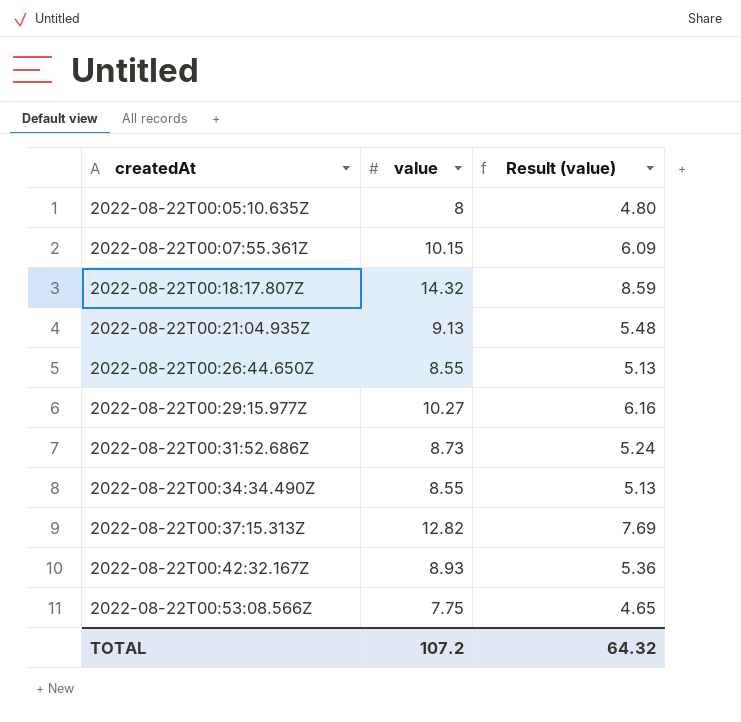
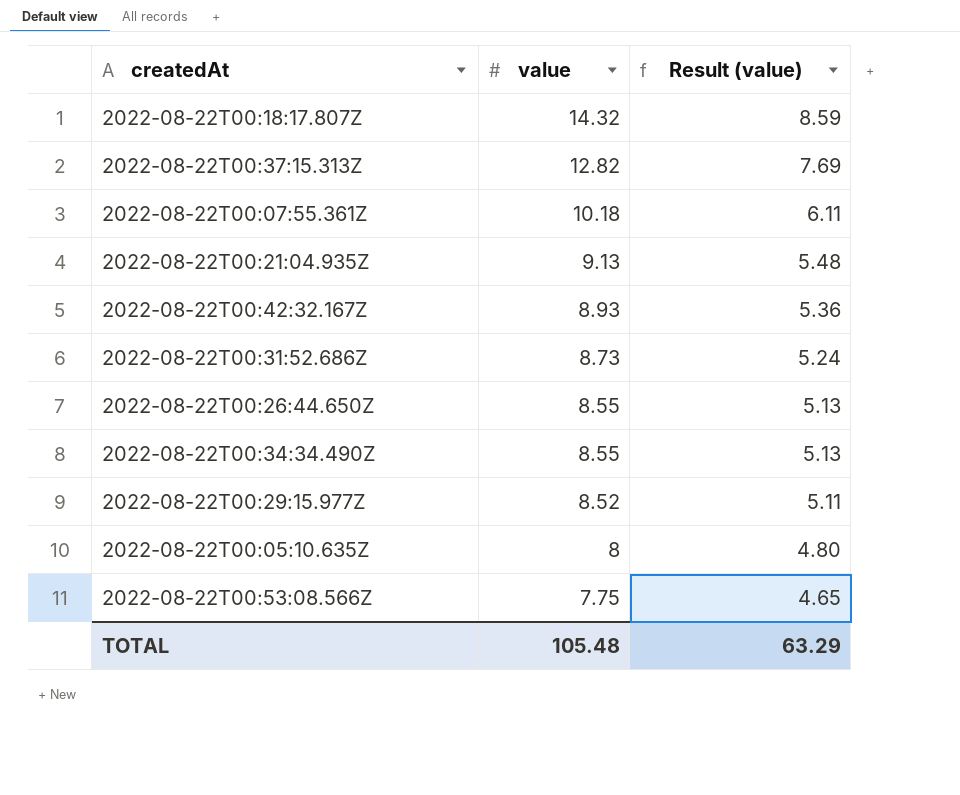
row order: createdAt ascending -> value descending
2022-08-22T00:07:55.361Z | value: 10.15 -> 10.18
2022-08-22T00:07:55.361Z | Result (value): 6.09 -> 6.11
2022-08-22T00:29:15.977Z | value: 10.27 -> 8.52
2022-08-22T00:29:15.977Z | Result (value): 6.16 -> 5.11
TOTAL | value: 107.2 -> 105.48
TOTAL | Result (value): 64.32 -> 63.29

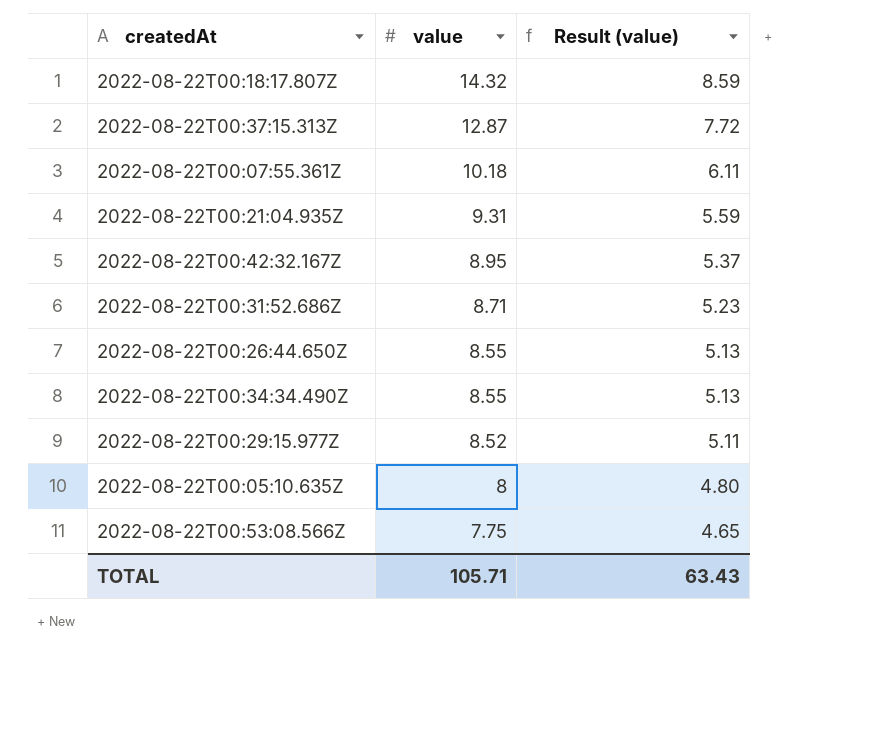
2022-08-22T00:37:15.313Z | value: 12.82 -> 12.87
2022-08-22T00:37:15.313Z | Result (value): 7.69 -> 7.72
2022-08-22T00:21:04.935Z | value: 9.13 -> 9.31
2022-08-22T00:21:04.935Z | Result (value): 5.48 -> 5.59
2022-08-22T00:42:32.167Z | value: 8.93 -> 8.95
2022-08-22T00:42:32.167Z | Result (value): 5.36 -> 5.37
2022-08-22T00:31:52.686Z | value: 8.73 -> 8.71
2022-08-22T00:31:52.686Z | Result (value): 5.24 -> 5.23
TOTAL | value: 105.48 -> 105.71
TOTAL | Result (value): 63.29 -> 63.43

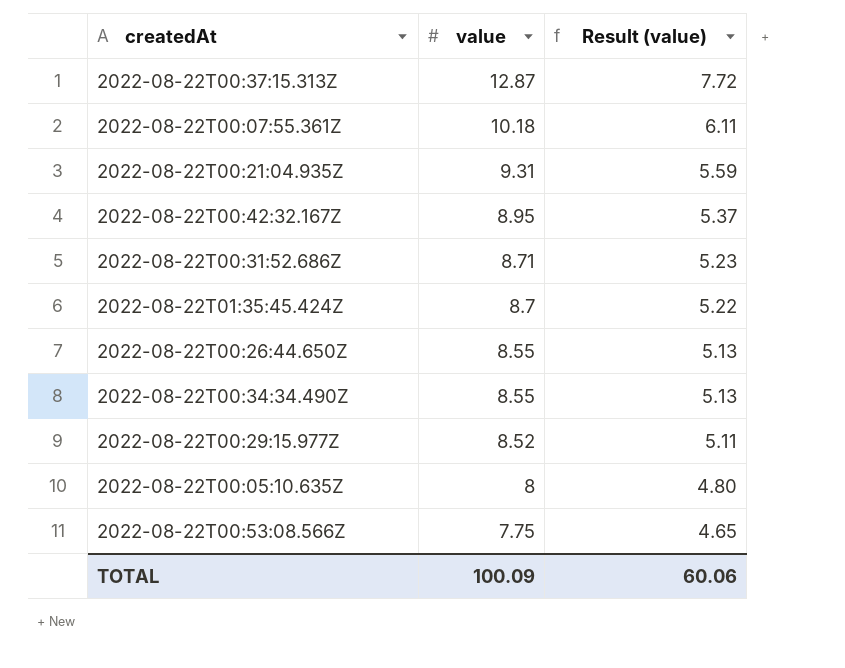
row 2022-08-22T00:18:17.807Z: 14.32 | 8.59 -> none
row 2022-08-22T01:35:45.424Z: none -> 8.7 | 5.22
TOTAL | value: 105.71 -> 100.09
TOTAL | Result (value): 63.43 -> 60.06

